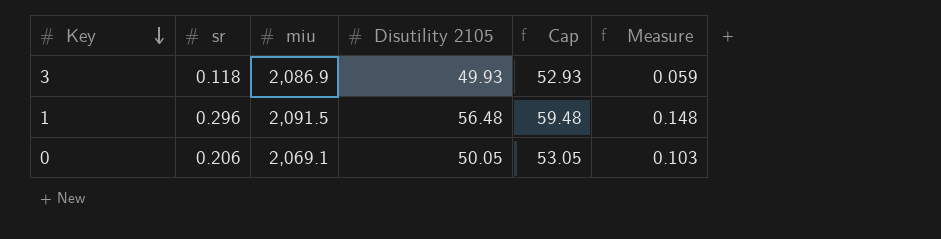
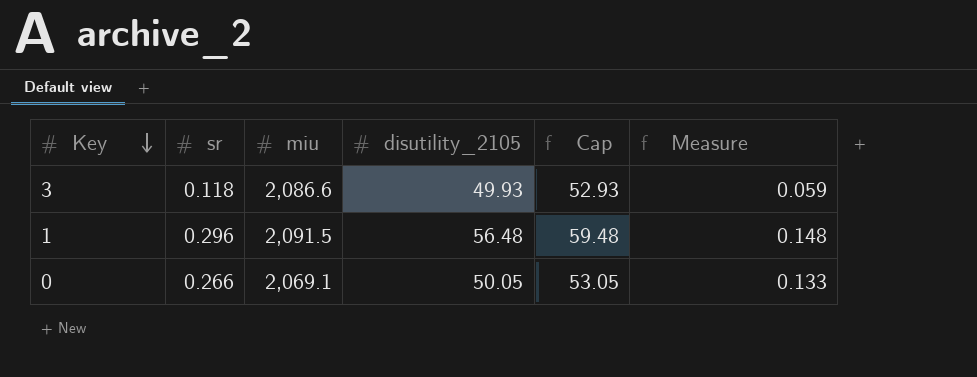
column name: Disutility 2105 -> disutility_2105
3 | miu: 2,086.9 -> 2,086.6
0 | sr: 0.206 -> 0.266
0 | Measure: 0.103 -> 0.133

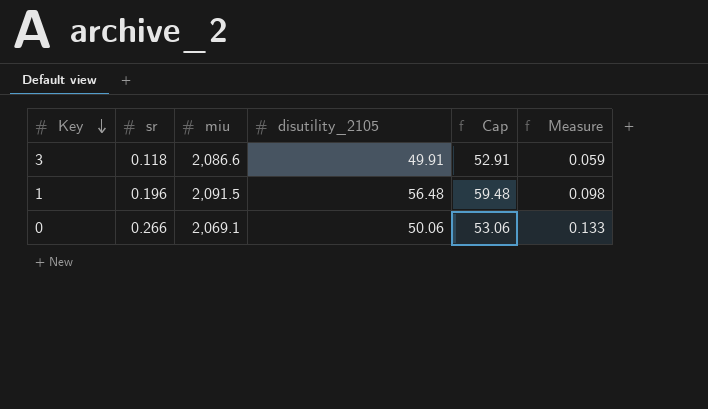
3 | disutility_2105: 49.93 -> 49.91
3 | Cap: 52.93 -> 52.91
1 | sr: 0.296 -> 0.196
1 | Measure: 0.148 -> 0.098
0 | disutility_2105: 50.05 -> 50.06
0 | Cap: 53.05 -> 53.06

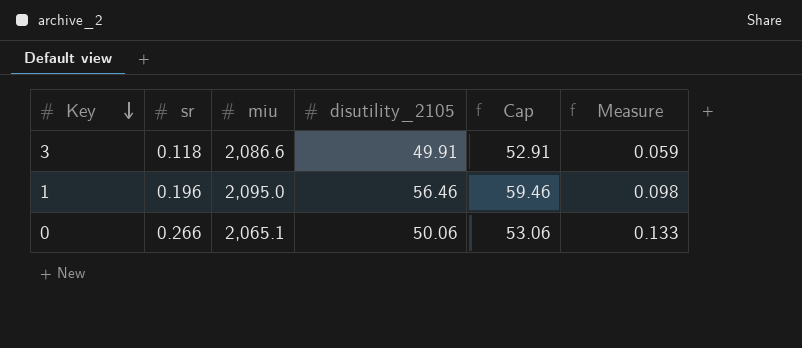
1 | miu: 2,091.5 -> 2,095.0
1 | disutility_2105: 56.48 -> 56.46
1 | Cap: 59.48 -> 59.46
0 | miu: 2,069.1 -> 2,065.1

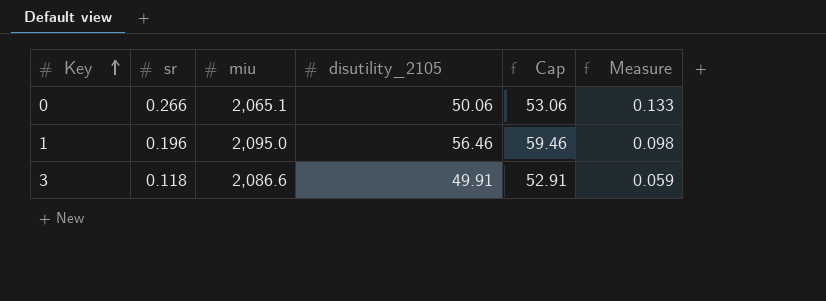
row order: Key descending -> Key ascending

